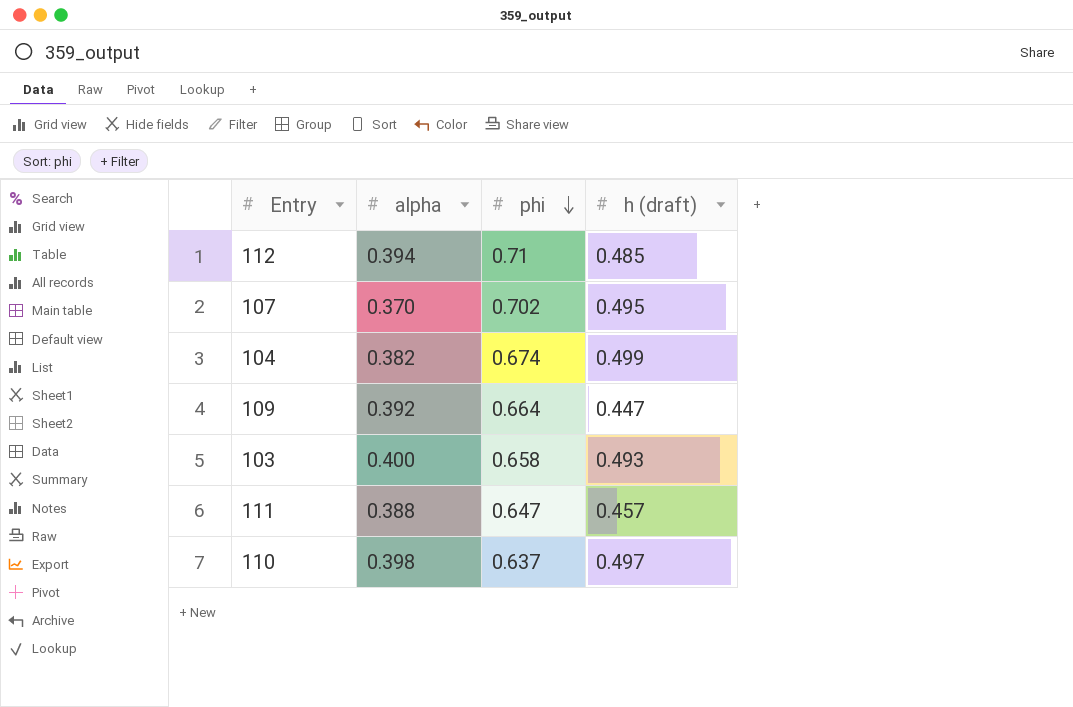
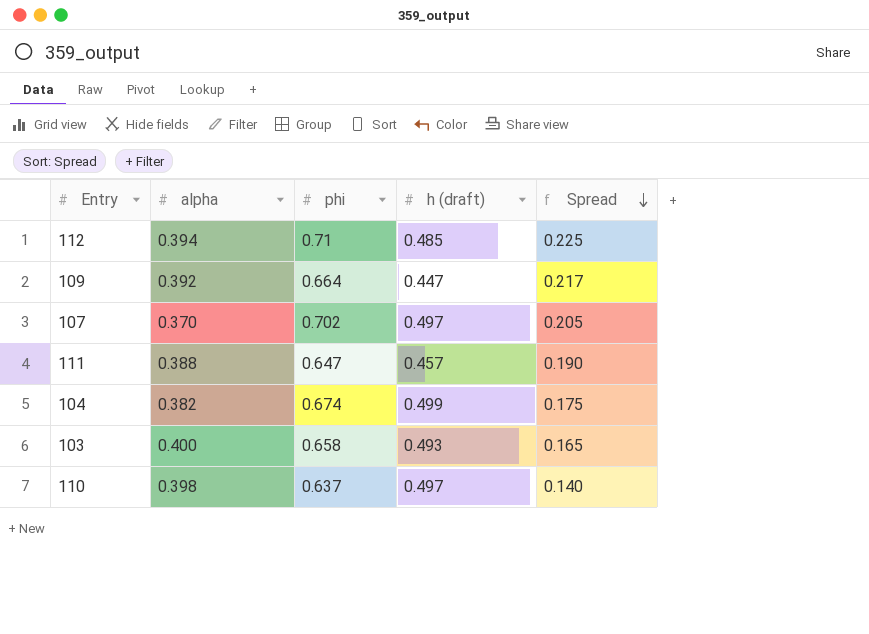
row order: phi descending -> Spread descending
column Spread | formula: none -> [phi] - [h (draft)]
107 | h (draft): 0.495 -> 0.497

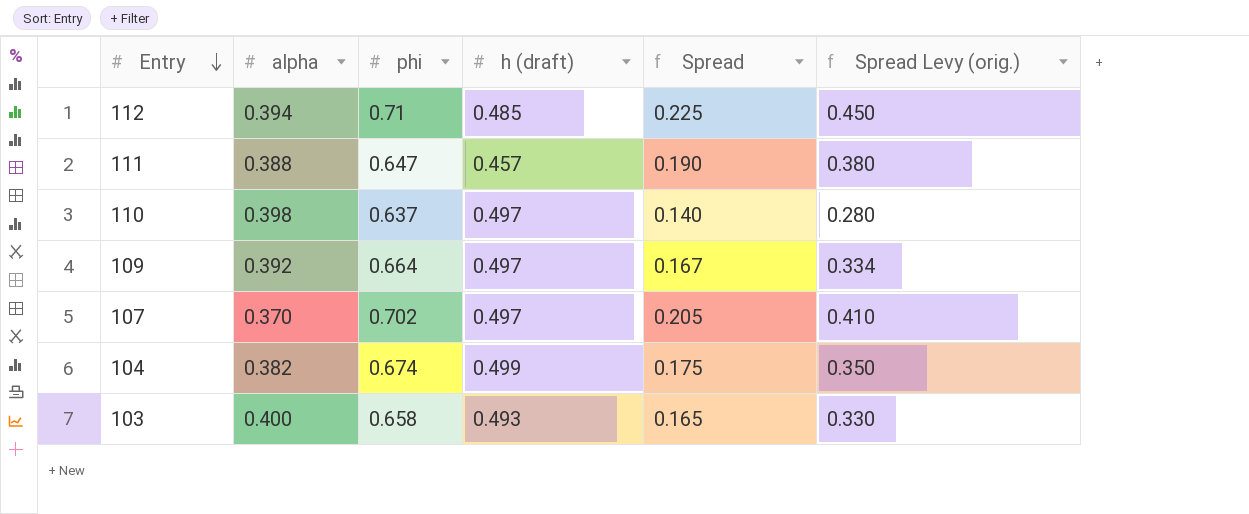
row order: Spread descending -> Entry descending
column Spread Levy (orig.) | formula: none -> [Spread] * 2
109 | h (draft): 0.447 -> 0.497
109 | Spread: 0.217 -> 0.167

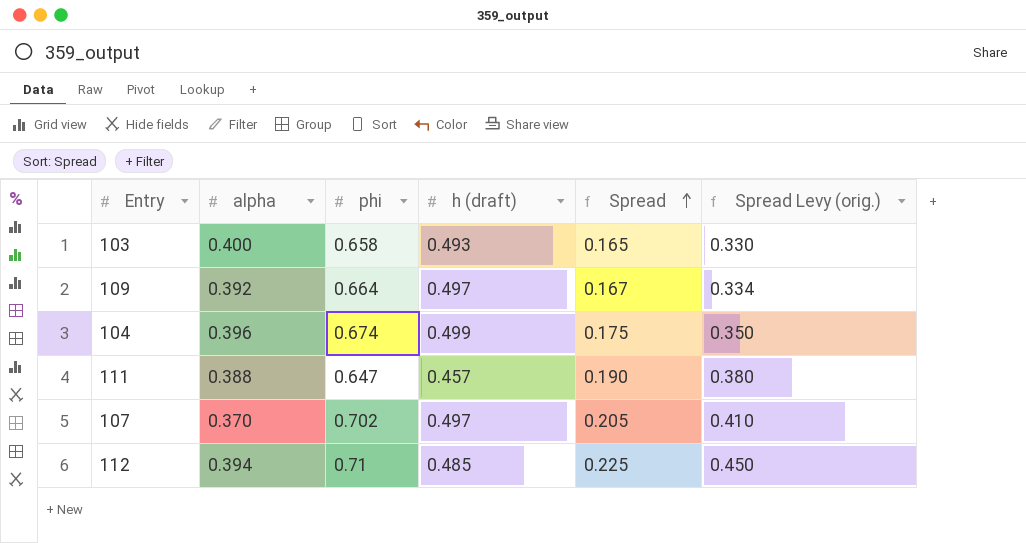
row order: Entry descending -> Spread ascending
row 110: 0.398 | 0.637 | 0.497 | 0.140 | 0.280 -> none
104 | alpha: 0.382 -> 0.396

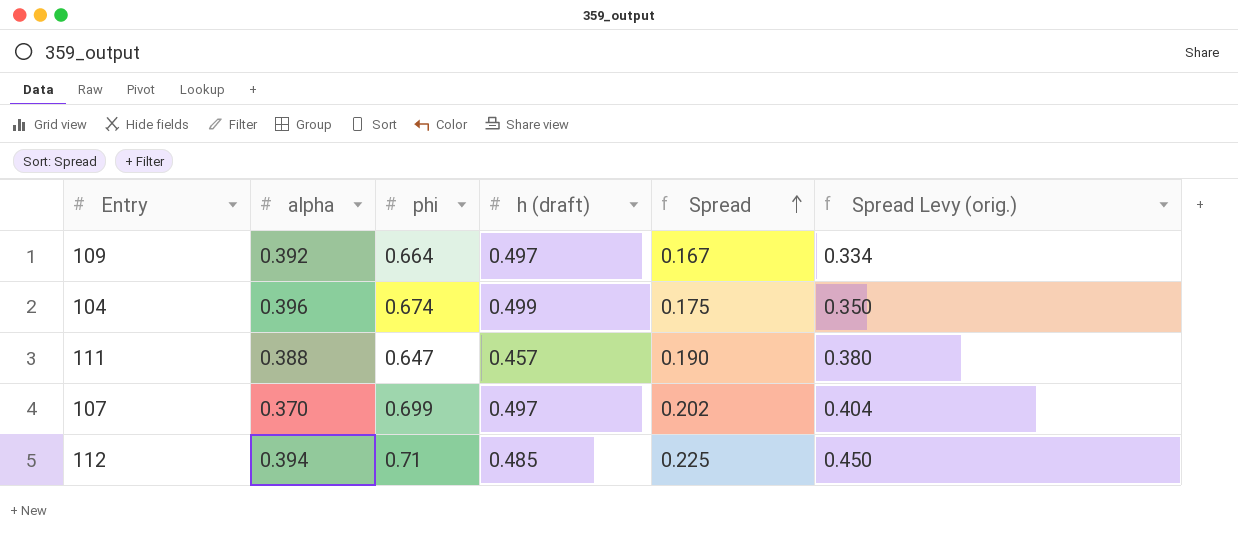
row 103: 0.400 | 0.658 | 0.493 | 0.165 | 0.330 -> none
107 | phi: 0.702 -> 0.699
107 | Spread: 0.205 -> 0.202
107 | Spread Levy (orig.): 0.410 -> 0.404

